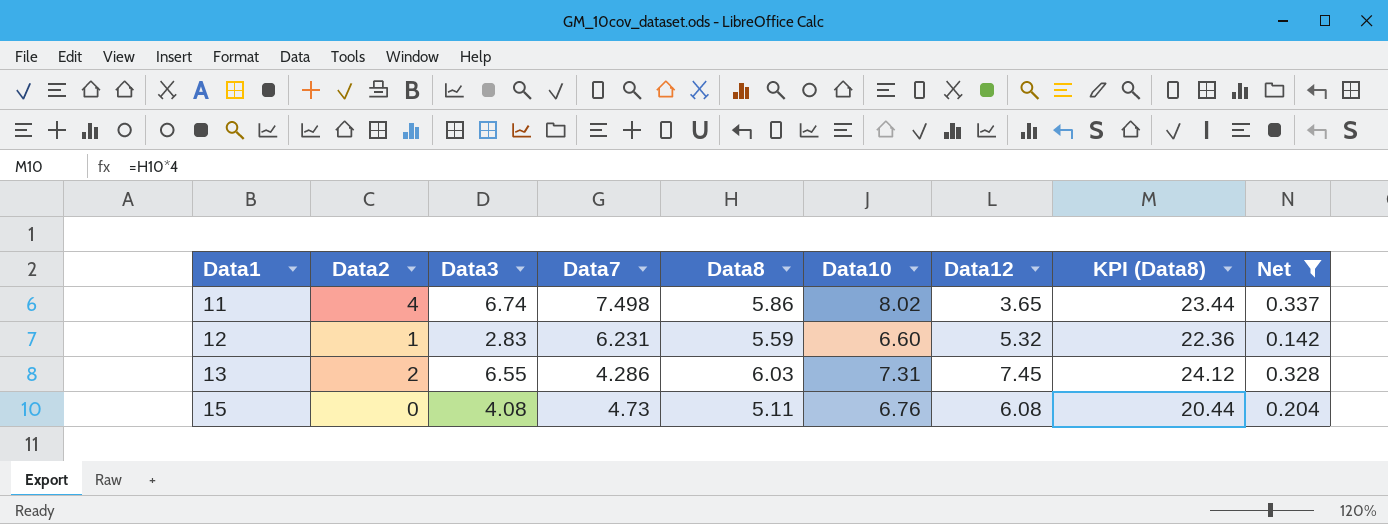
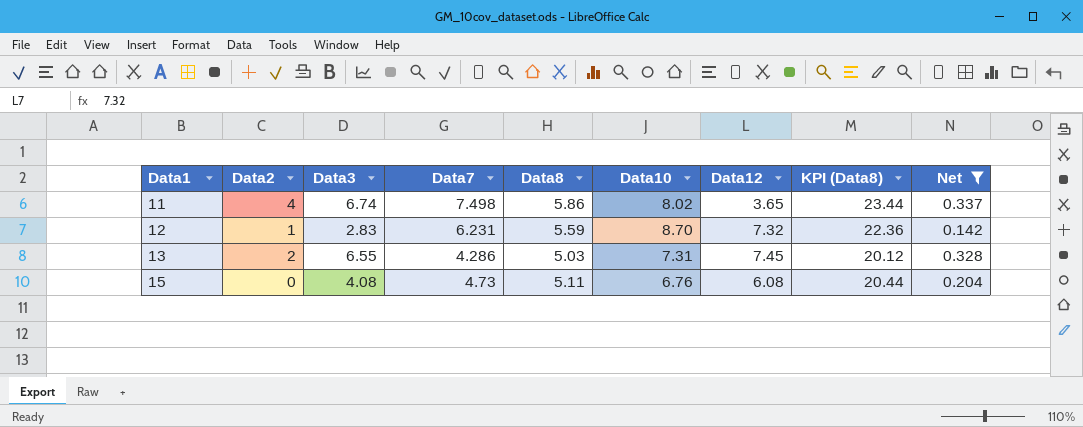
12 | Data10: 6.60 -> 8.70
12 | Data12: 5.32 -> 7.32
13 | Data8: 6.03 -> 5.03
13 | KPI (Data8): 24.12 -> 20.12

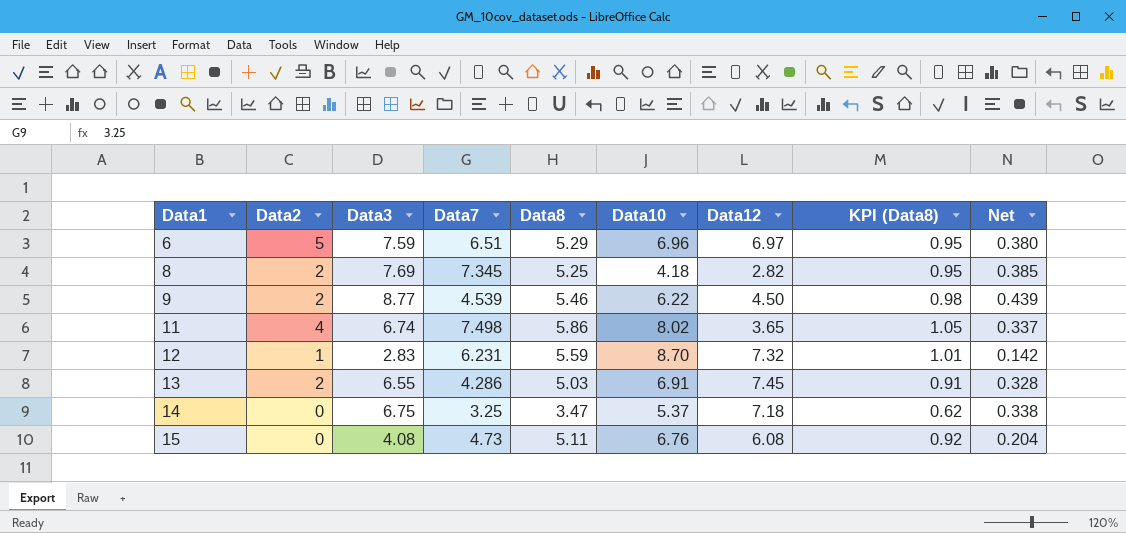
filter: Net <= 0.337 -> none
column KPI (Data8) | formula: [Data8] * 4 -> [Data8] * 0.18
13 | Data10: 7.31 -> 6.91

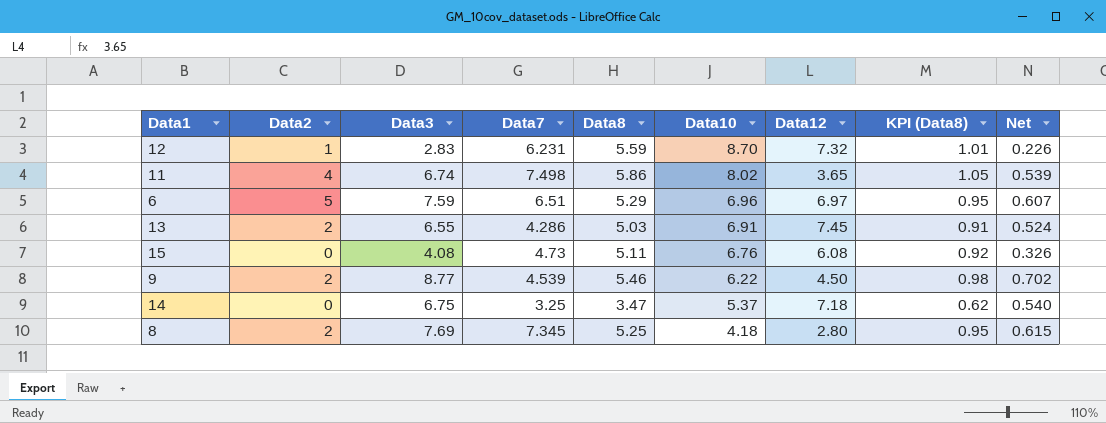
row order: Data1 ascending -> Data10 descending
column Net | formula: [Data3] * 0.05 -> [Data3] * 0.08
8 | Data12: 2.82 -> 2.80

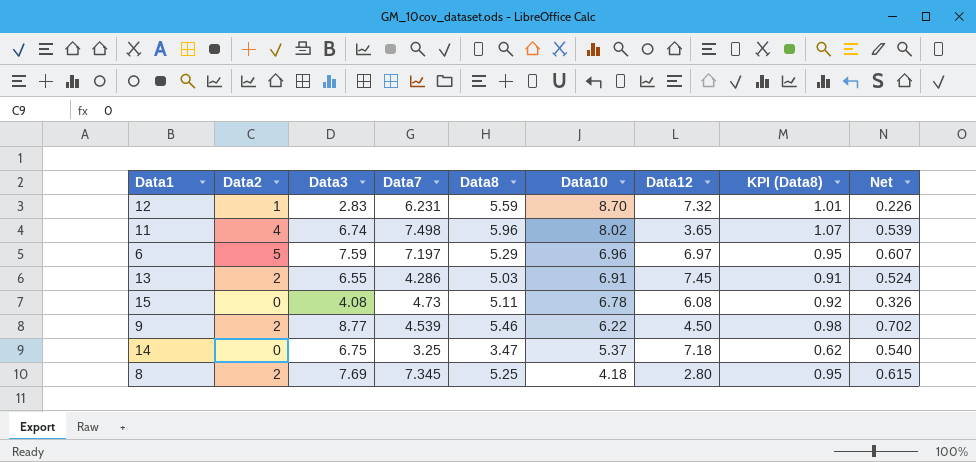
11 | Data8: 5.86 -> 5.96
11 | KPI (Data8): 1.05 -> 1.07
6 | Data7: 6.51 -> 7.197
15 | Data10: 6.76 -> 6.78

